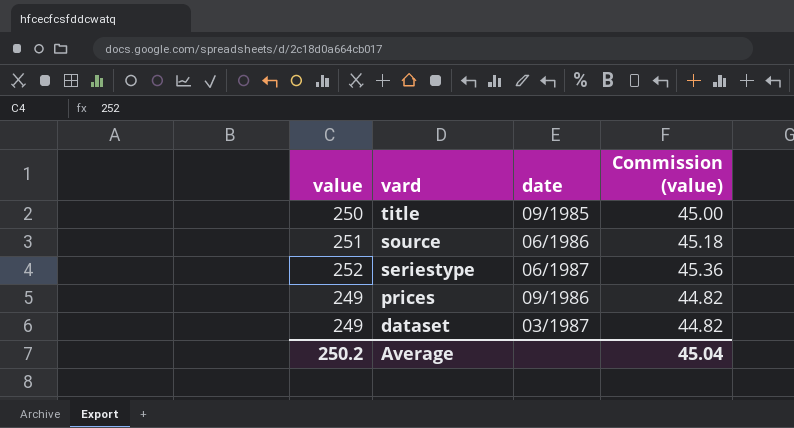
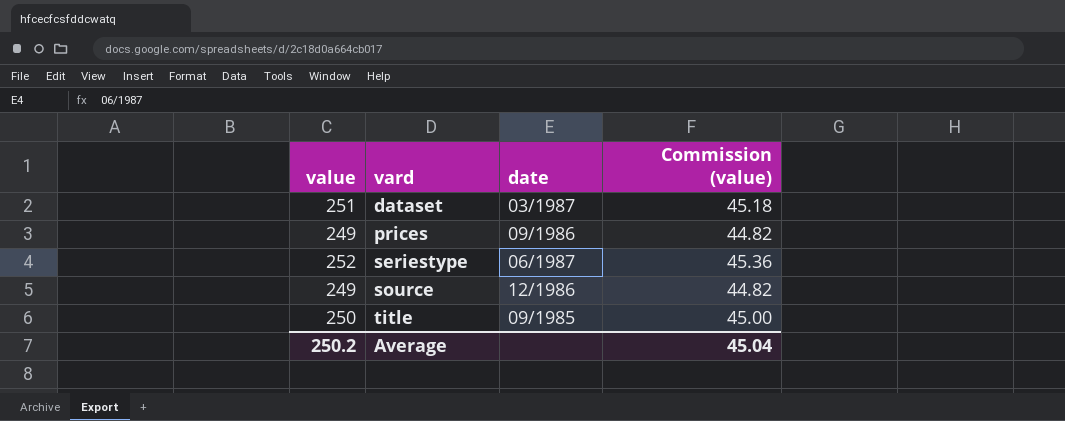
row order: vard descending -> vard ascending
dataset | value: 249 -> 251
dataset | Commission (value): 44.82 -> 45.18
source | value: 251 -> 249
source | date: 06/1986 -> 12/1986
source | Commission (value): 45.18 -> 44.82

